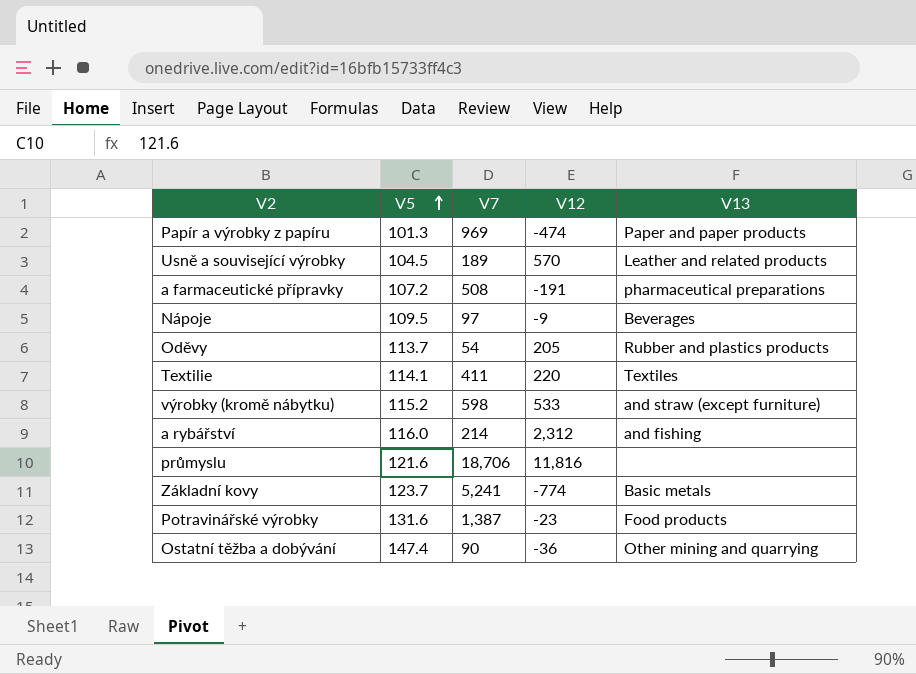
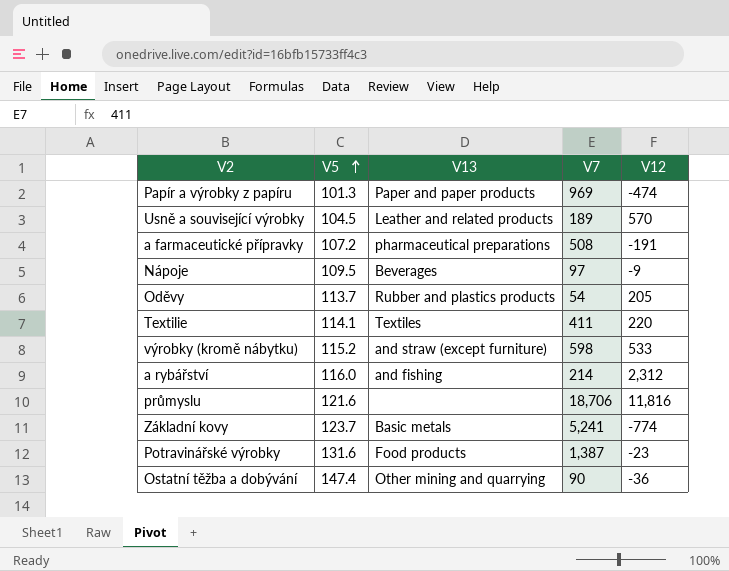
column V13 | position: 5 -> 3

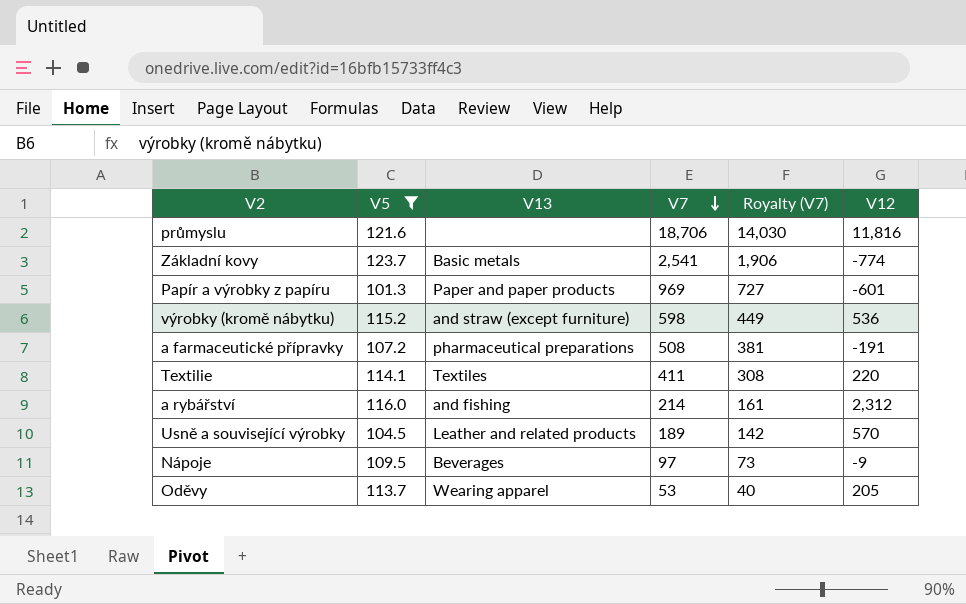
filter: none -> V5 <= 123.7
row order: V5 ascending -> V7 descending
column Royalty (V7) | formula: none -> [V7] * 0.75
Základní kovy | V7: 5,241 -> 2,541
Papír a výrobky z papíru | V12: -474 -> -601
výrobky (kromě nábytku) | V12: 533 -> 536
Oděvy | V13: Rubber and plastics products -> Wearing apparel
Oděvy | V7: 54 -> 53

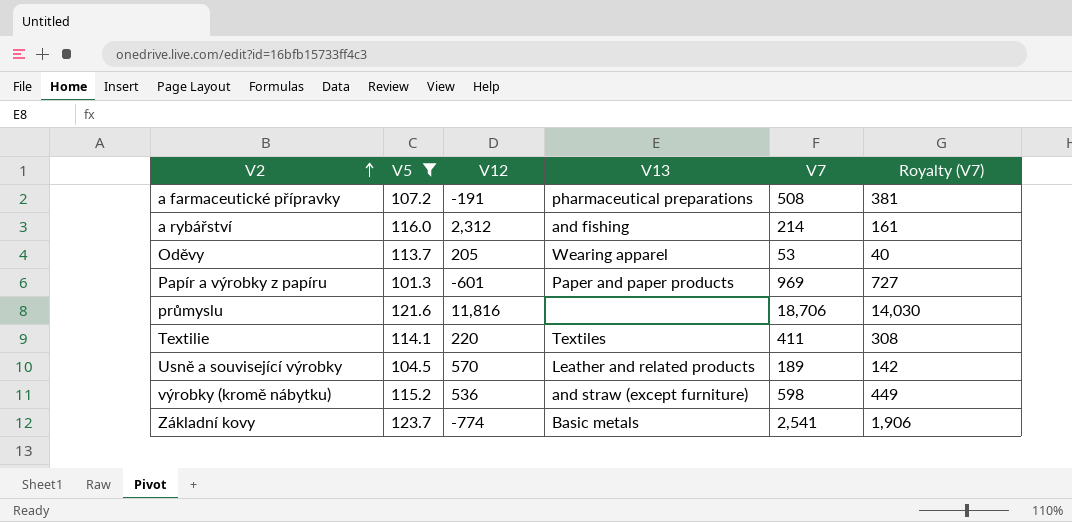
row order: V7 descending -> V2 ascending
column V12 | position: 6 -> 3
row Nápoje: 109.5 | Beverages | 97 | 73 | -9 -> none

